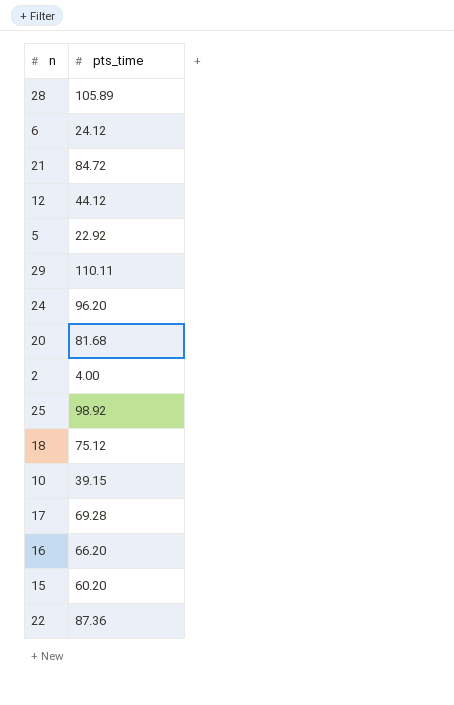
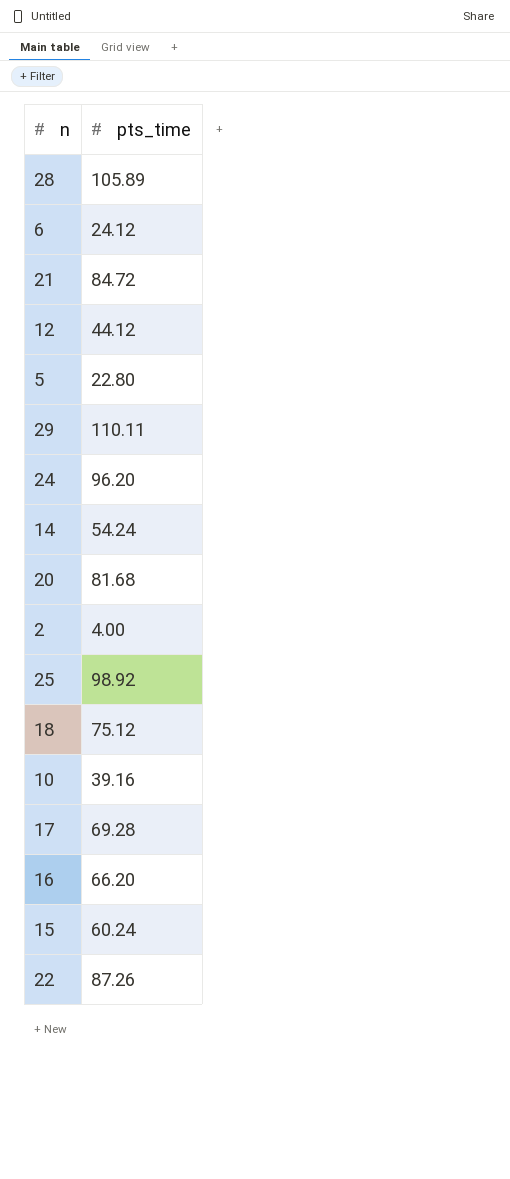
5 | pts_time: 22.92 -> 22.80
row 14: none -> 54.24
10 | pts_time: 39.15 -> 39.16
15 | pts_time: 60.20 -> 60.24
22 | pts_time: 87.36 -> 87.26

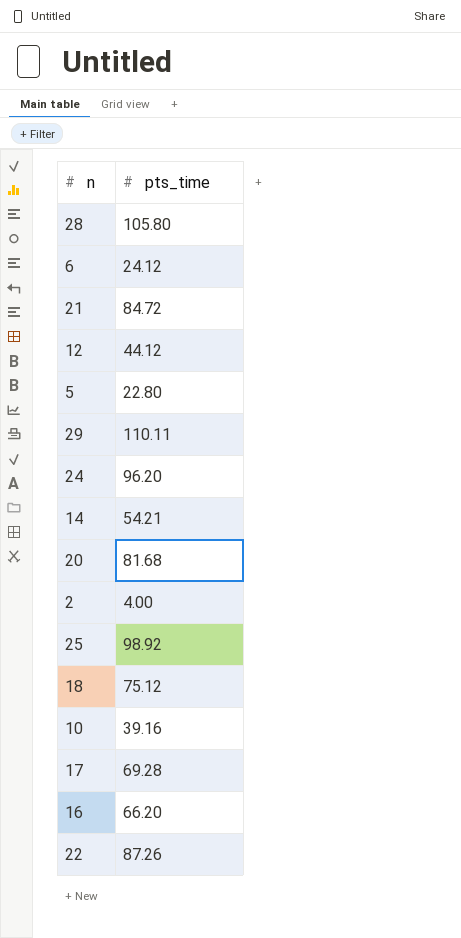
row 15: 60.24 -> none
28 | pts_time: 105.89 -> 105.80
14 | pts_time: 54.24 -> 54.21

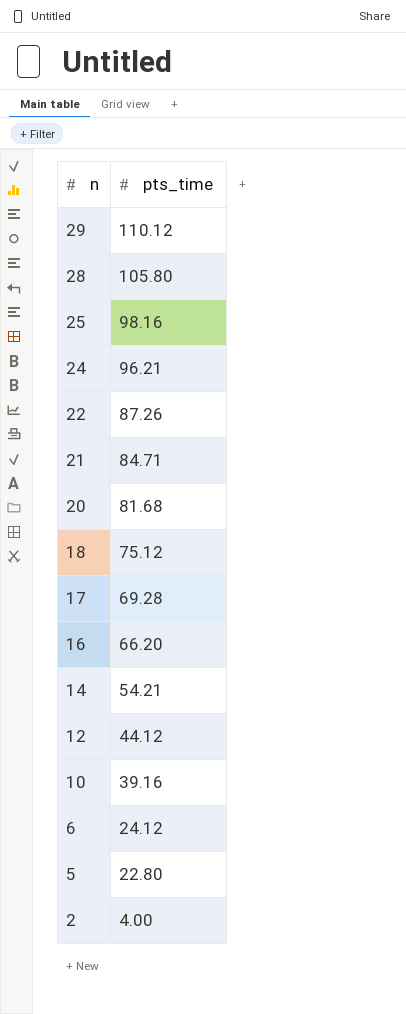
row order: none -> n descending
29 | pts_time: 110.11 -> 110.12
25 | pts_time: 98.92 -> 98.16
24 | pts_time: 96.20 -> 96.21
21 | pts_time: 84.72 -> 84.71

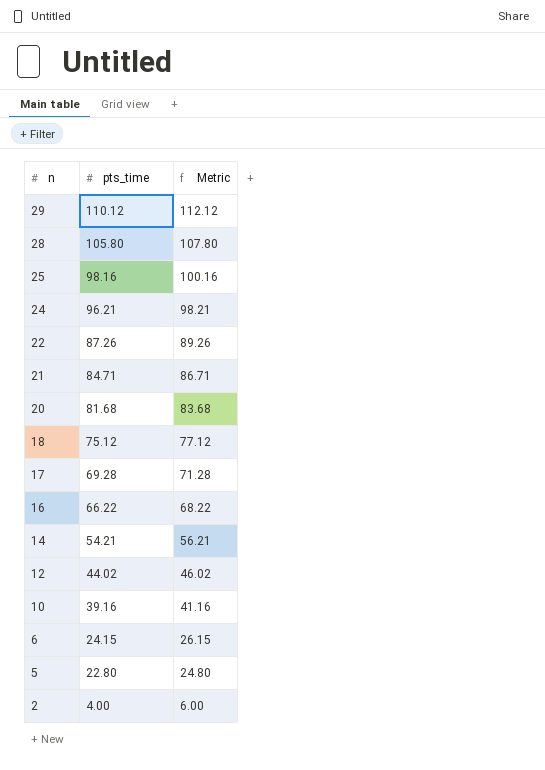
column Metric | formula: none -> [pts_time] + 2
16 | pts_time: 66.20 -> 66.22
12 | pts_time: 44.12 -> 44.02
6 | pts_time: 24.12 -> 24.15

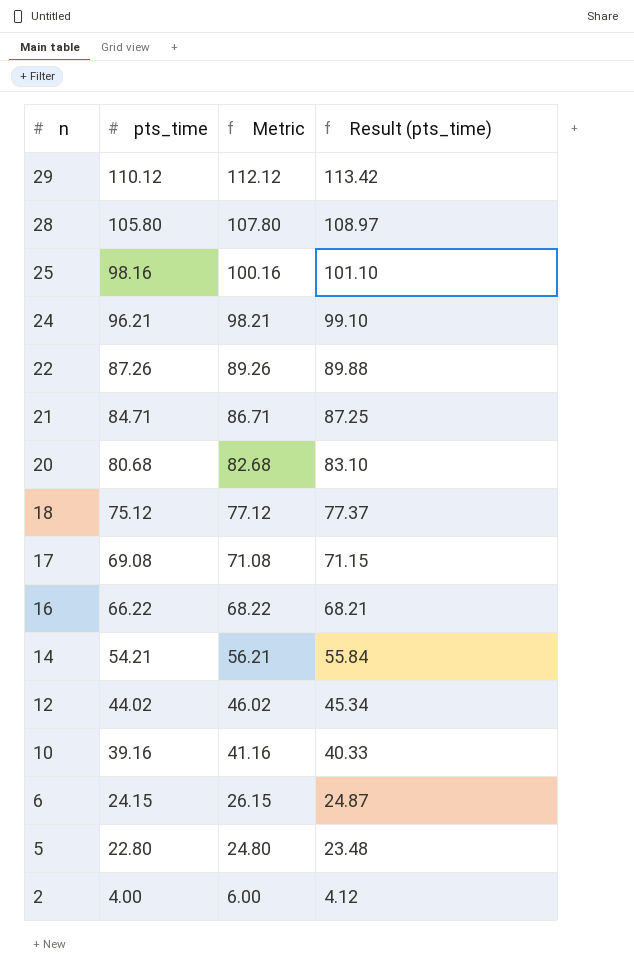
column Result (pts_time) | formula: none -> [pts_time] * 1.03
20 | pts_time: 81.68 -> 80.68
20 | Metric: 83.68 -> 82.68
17 | pts_time: 69.28 -> 69.08
17 | Metric: 71.28 -> 71.08

